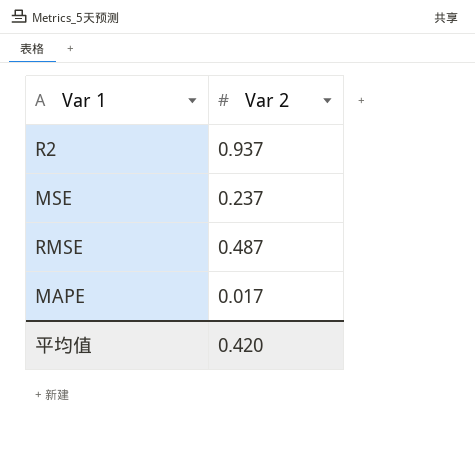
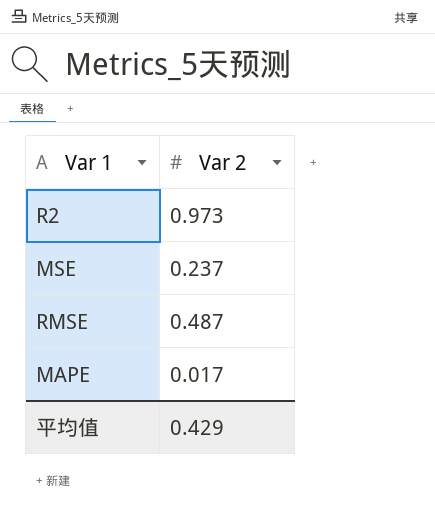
R2 | Var 2: 0.937 -> 0.973
平均值 | Var 2: 0.420 -> 0.429

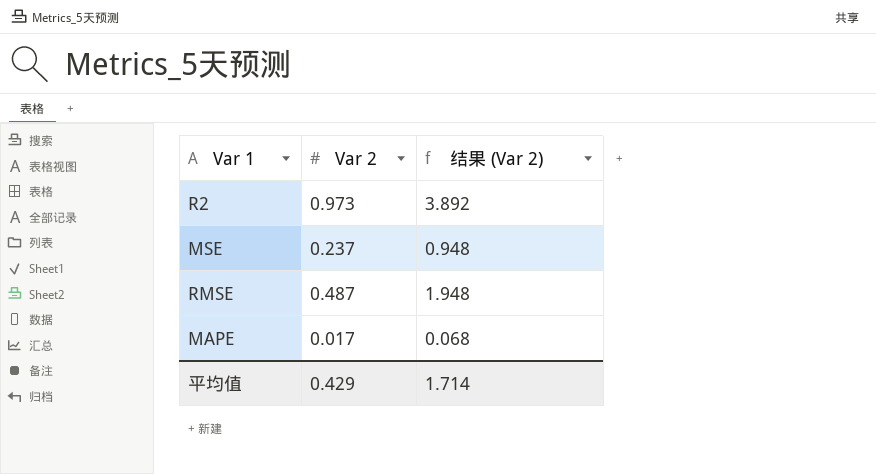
column 结果 (Var 2) | formula: none -> [Var 2] * 4

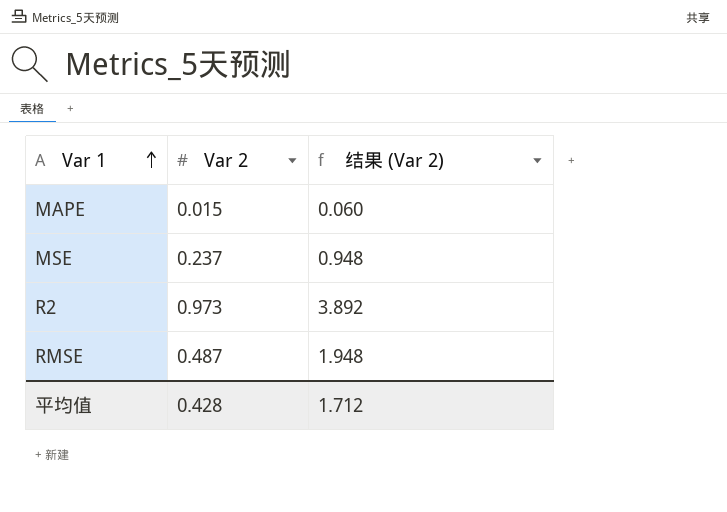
row order: none -> Var 1 ascending
MAPE | Var 2: 0.017 -> 0.015
MAPE | 结果 (Var 2): 0.068 -> 0.060
平均值 | Var 2: 0.429 -> 0.428
平均值 | 结果 (Var 2): 1.714 -> 1.712

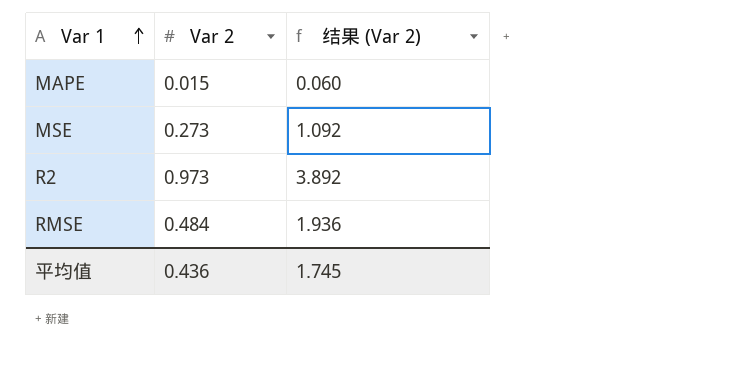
MSE | Var 2: 0.237 -> 0.273
MSE | 结果 (Var 2): 0.948 -> 1.092
RMSE | Var 2: 0.487 -> 0.484
RMSE | 结果 (Var 2): 1.948 -> 1.936
平均值 | Var 2: 0.428 -> 0.436
平均值 | 结果 (Var 2): 1.712 -> 1.745

